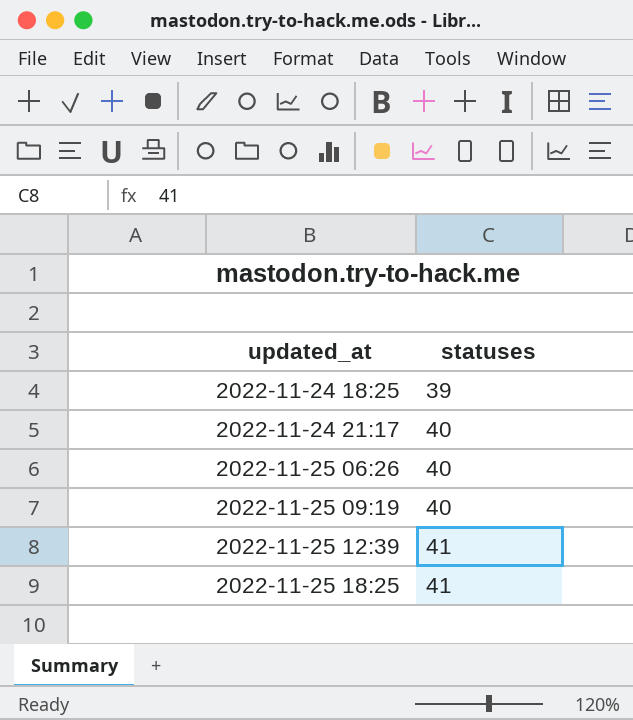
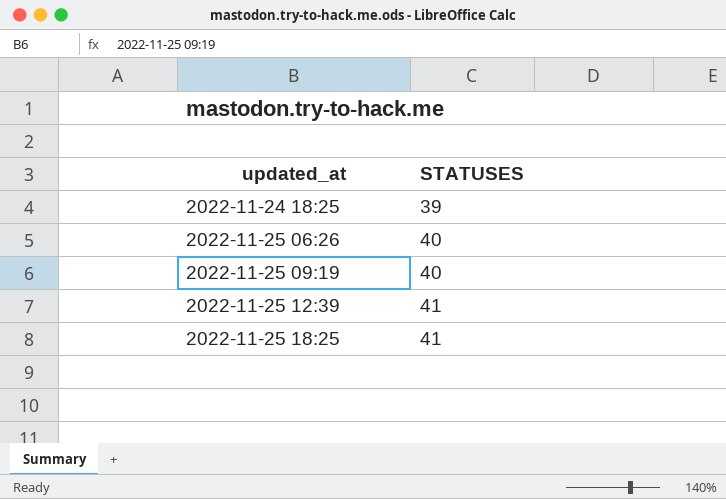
column name: statuses -> STATUSES
row 2022-11-24 21:17: 40 -> none

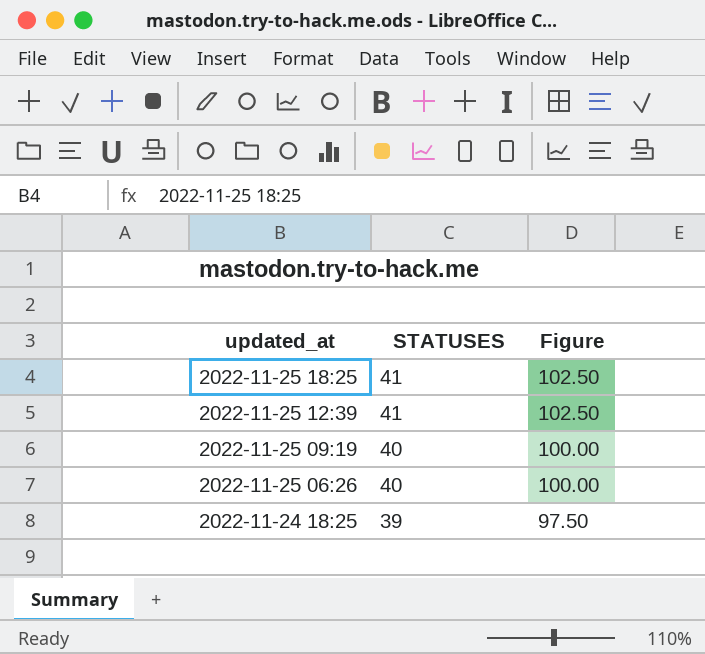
row order: updated_at ascending -> updated_at descending
column Figure | formula: none -> [STATUSES] * 2.5

